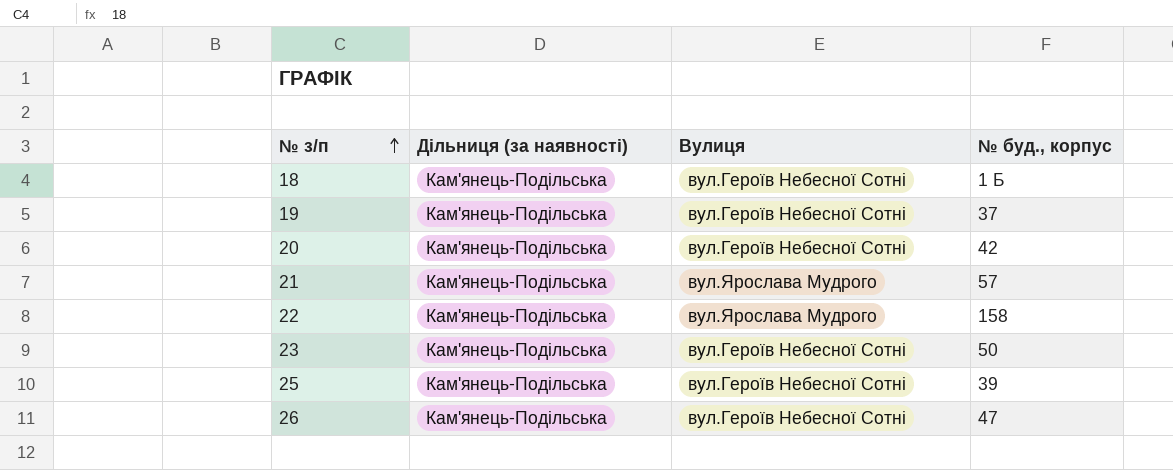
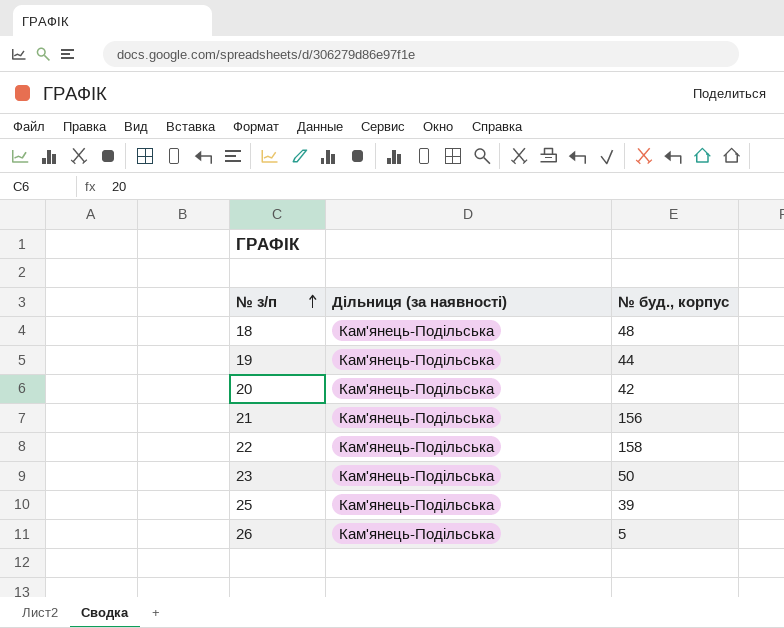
column Вулиця | position: 3 -> none
18 | № буд., корпус: 1 Б -> 48
19 | № буд., корпус: 37 -> 44
21 | № буд., корпус: 57 -> 156
26 | № буд., корпус: 47 -> 5

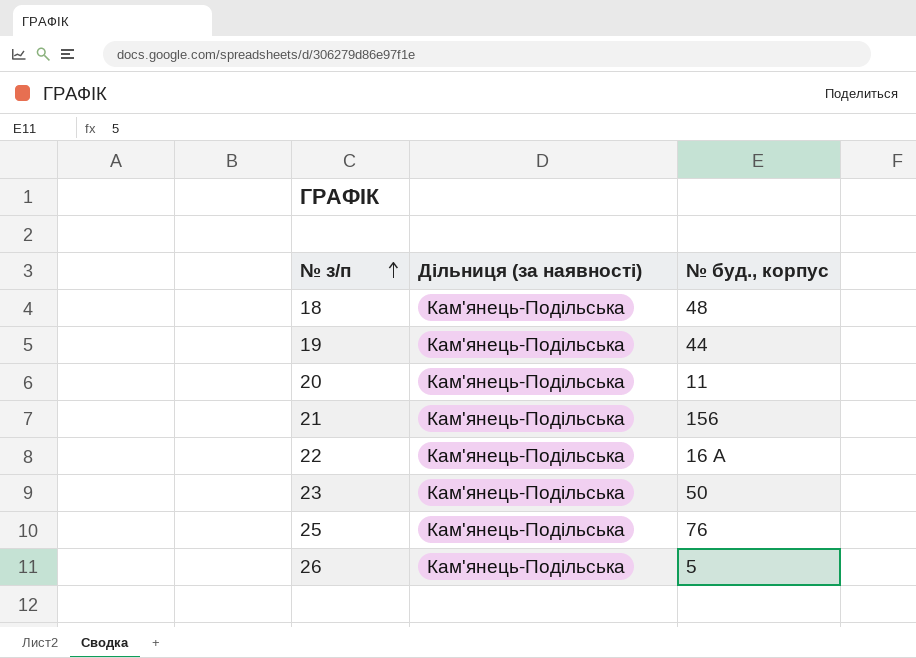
20 | № буд., корпус: 42 -> 11
22 | № буд., корпус: 158 -> 16 А
25 | № буд., корпус: 39 -> 76

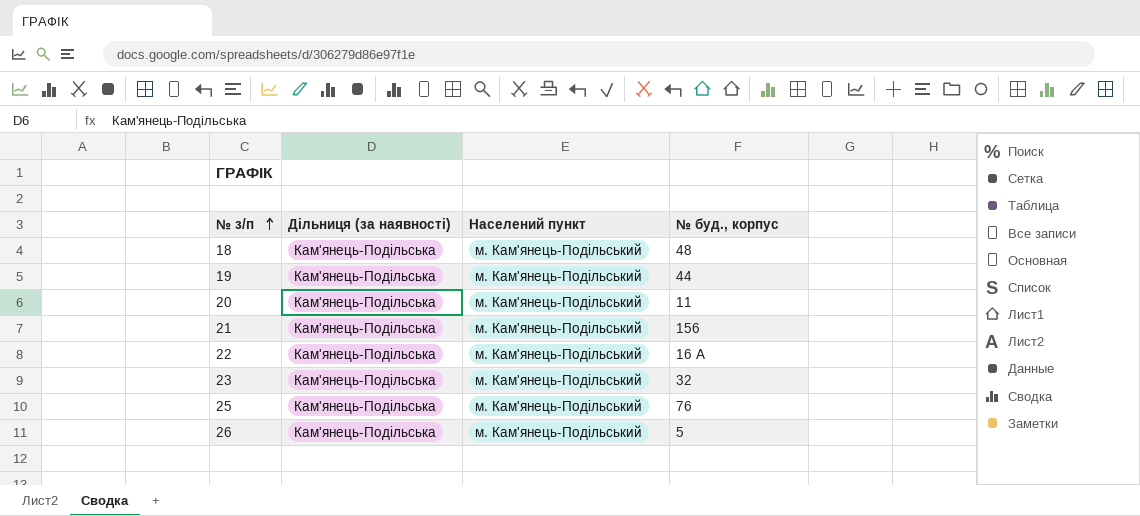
column Населений пункт | position: none -> 3
23 | № буд., корпус: 50 -> 32

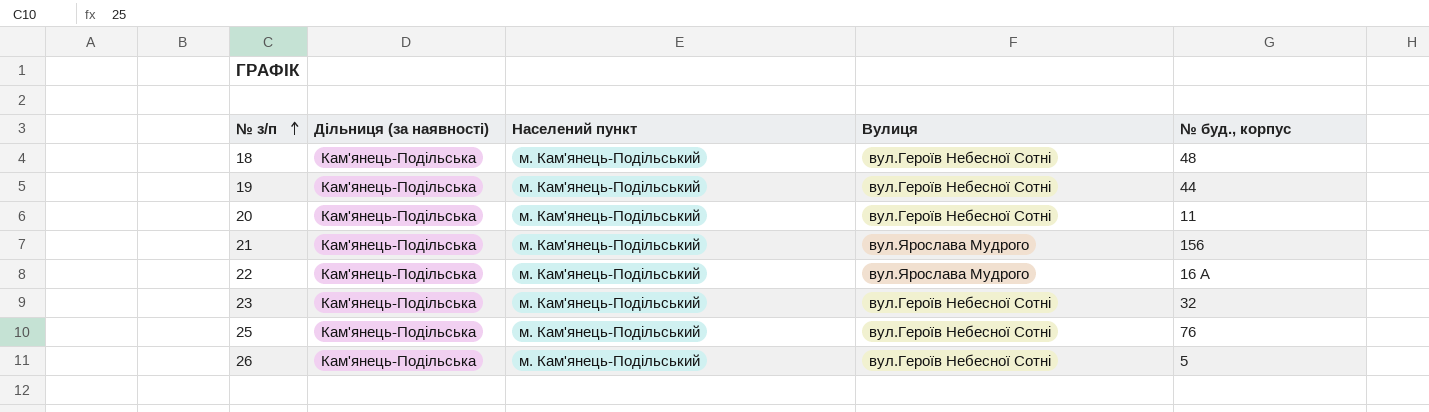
column Вулиця | position: none -> 4

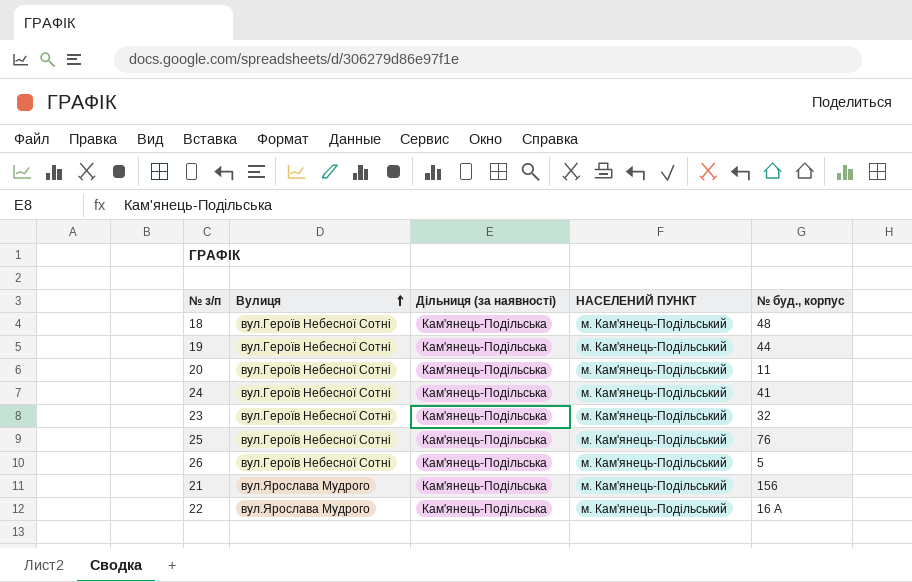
row order: № з/п ascending -> Вулиця ascending
column Вулиця | position: 4 -> 2
column name: Населений пункт -> НАСЕЛЕНИЙ ПУНКТ
row 24: none -> вул.Героїв Небесної Сотні | Кам'янець-Подільська | м. Кам'янець-Подільський | 41

